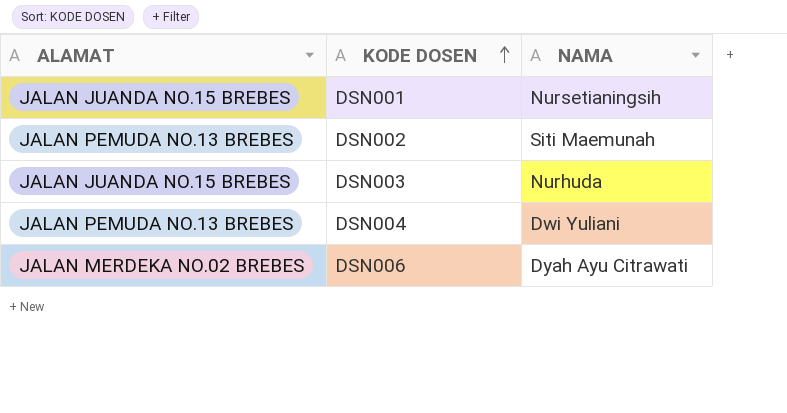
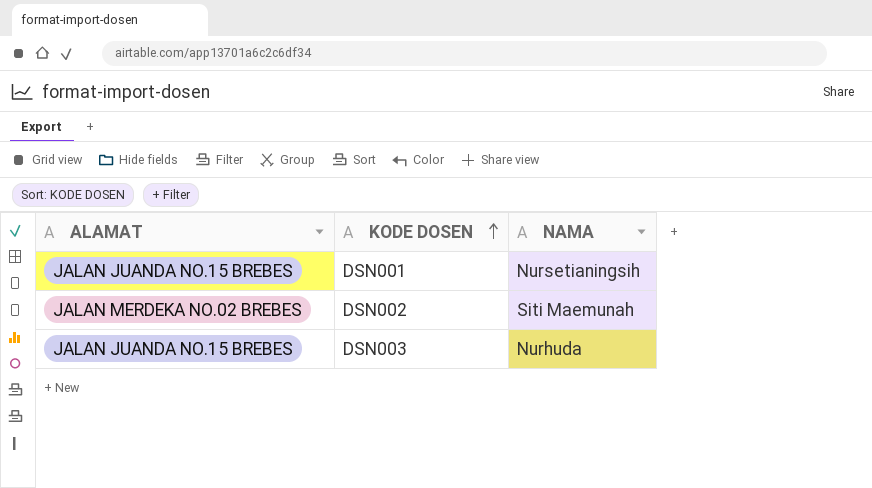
row DSN004: JALAN PEMUDA NO.13 BREBES | Dwi Yuliani -> none
row DSN006: JALAN MERDEKA NO.02 BREBES | Dyah Ayu Citrawati -> none
DSN002 | ALAMAT: JALAN PEMUDA NO.13 BREBES -> JALAN MERDEKA NO.02 BREBES

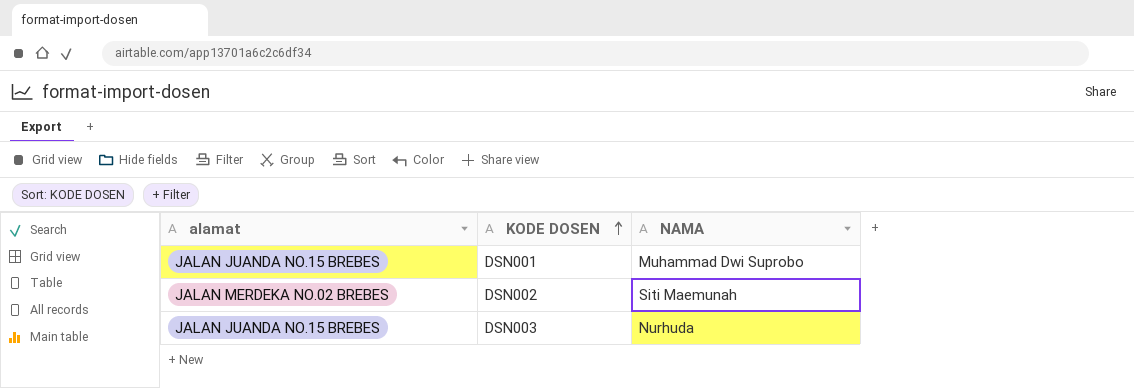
column name: ALAMAT -> alamat
DSN001 | NAMA: Nursetianingsih -> Muhammad Dwi Suprobo

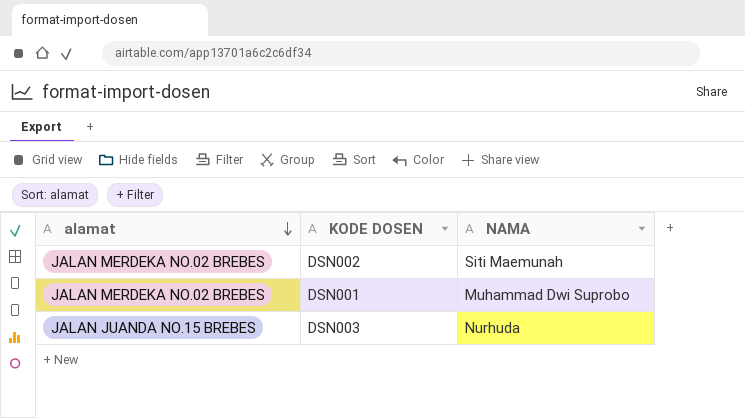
row order: KODE DOSEN ascending -> alamat descending
DSN001 | alamat: JALAN JUANDA NO.15 BREBES -> JALAN MERDEKA NO.02 BREBES

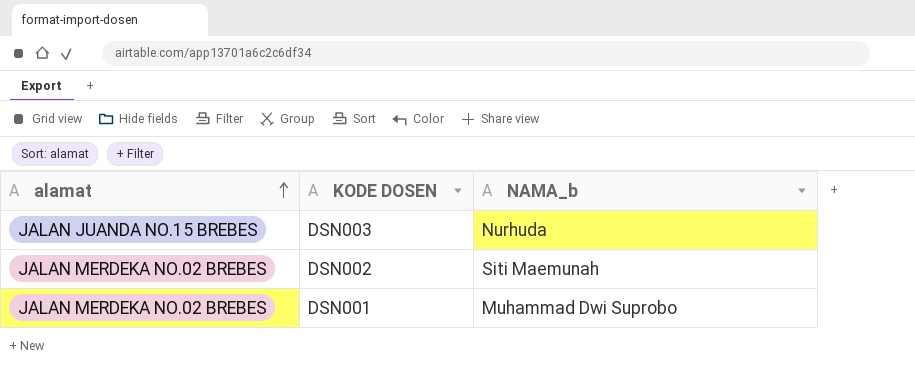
row order: alamat descending -> alamat ascending
column name: NAMA -> NAMA_b

